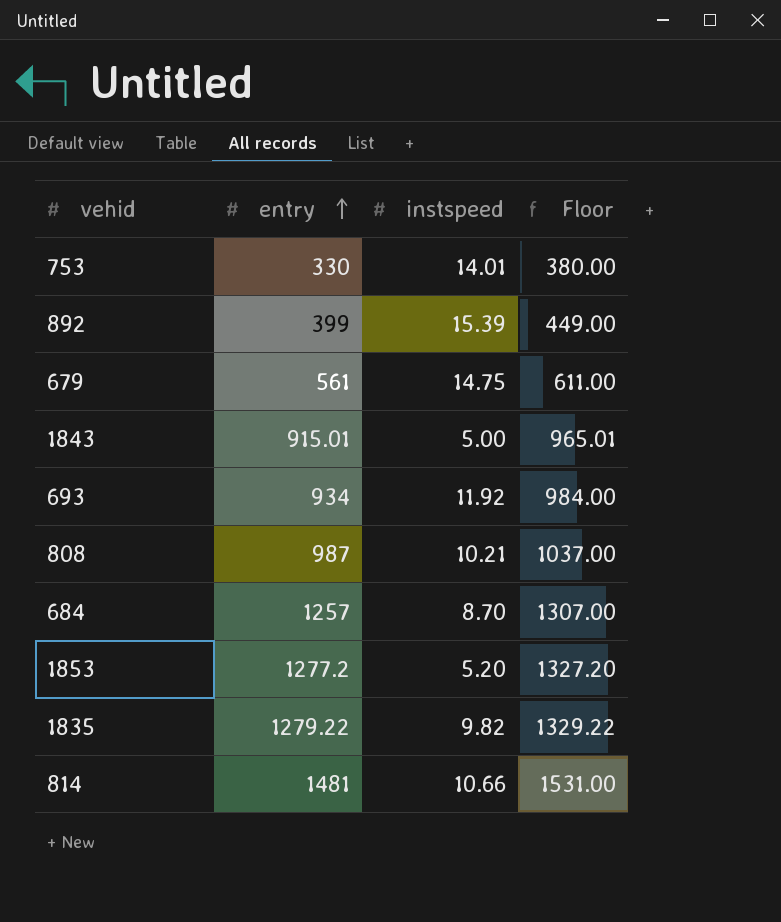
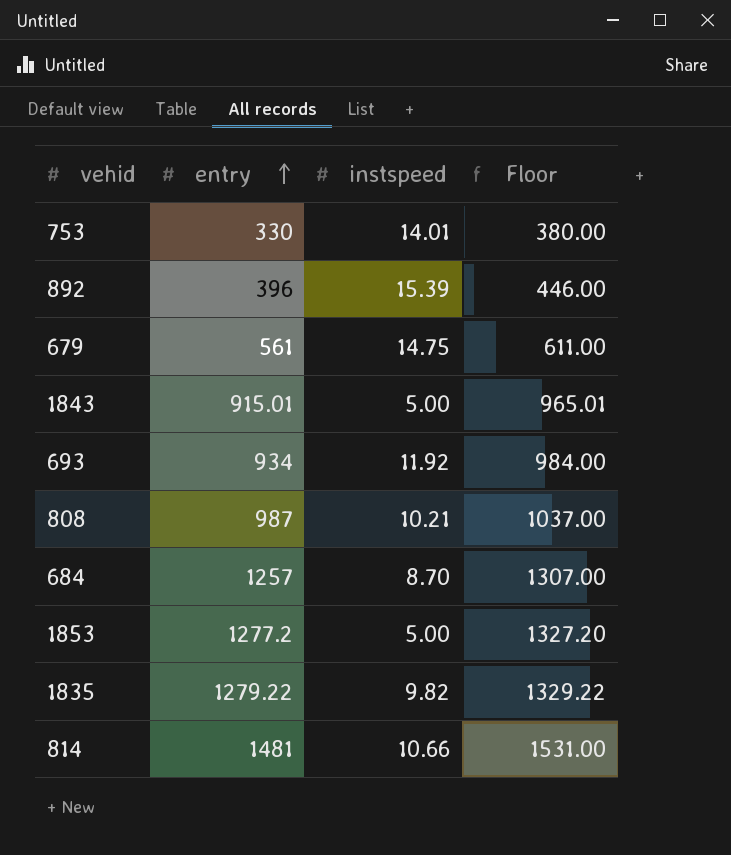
892 | entry: 399 -> 396
892 | Floor: 449.00 -> 446.00
1853 | instspeed: 5.20 -> 5.00

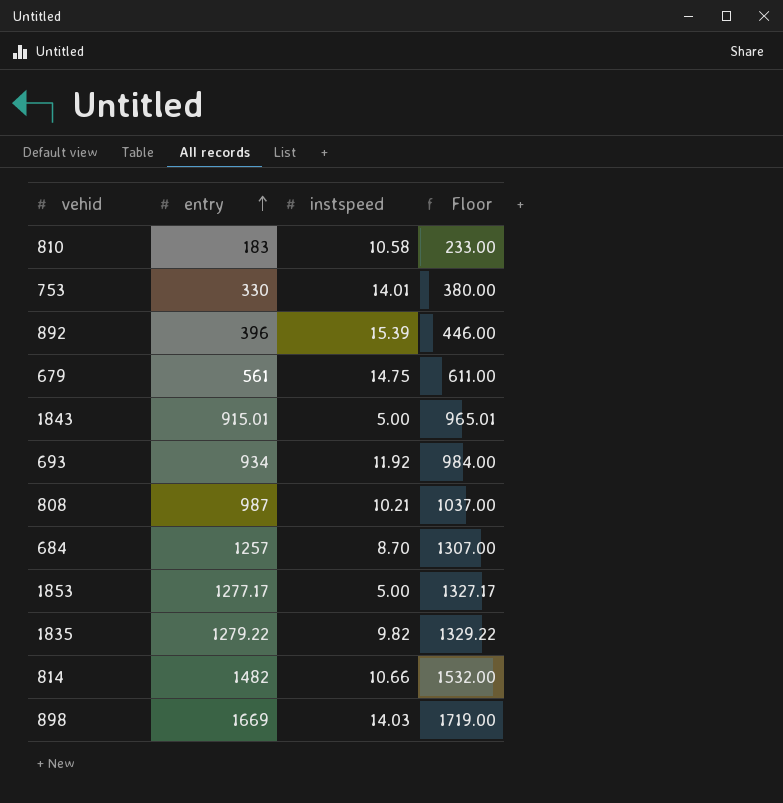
row 810: none -> 183 | 10.58 | 233.00
1853 | entry: 1277.2 -> 1277.17
1853 | Floor: 1327.20 -> 1327.17
814 | entry: 1481 -> 1482
814 | Floor: 1531.00 -> 1532.00
row 898: none -> 1669 | 14.03 | 1719.00

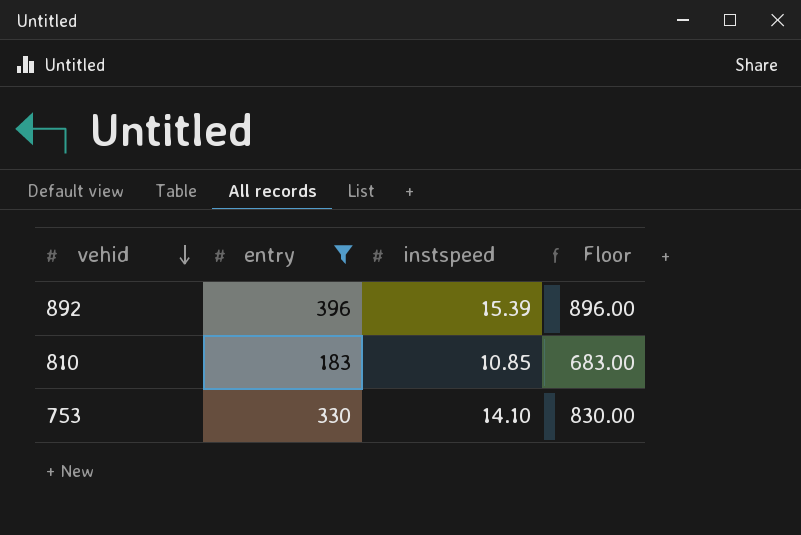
filter: none -> entry <= 396
row order: entry ascending -> vehid descending
column Floor | formula: [entry] + 50 -> [entry] + 500
810 | instspeed: 10.58 -> 10.85
753 | instspeed: 14.01 -> 14.10

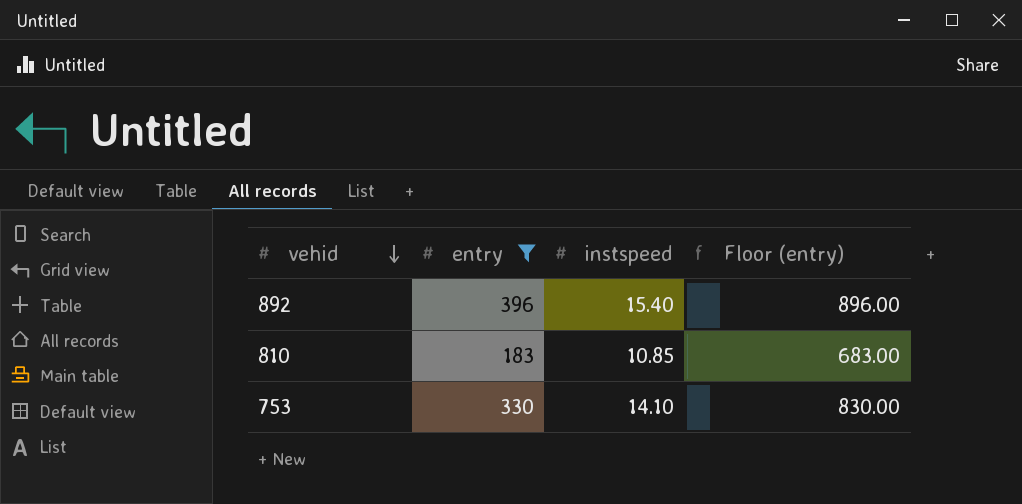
column name: Floor -> Floor (entry)
892 | instspeed: 15.39 -> 15.40

